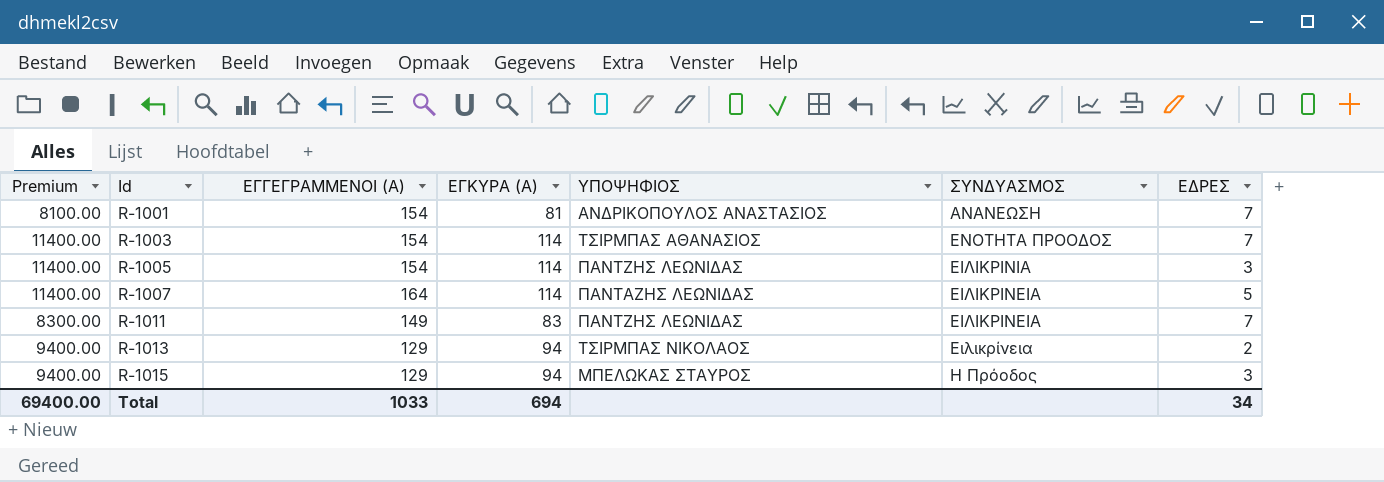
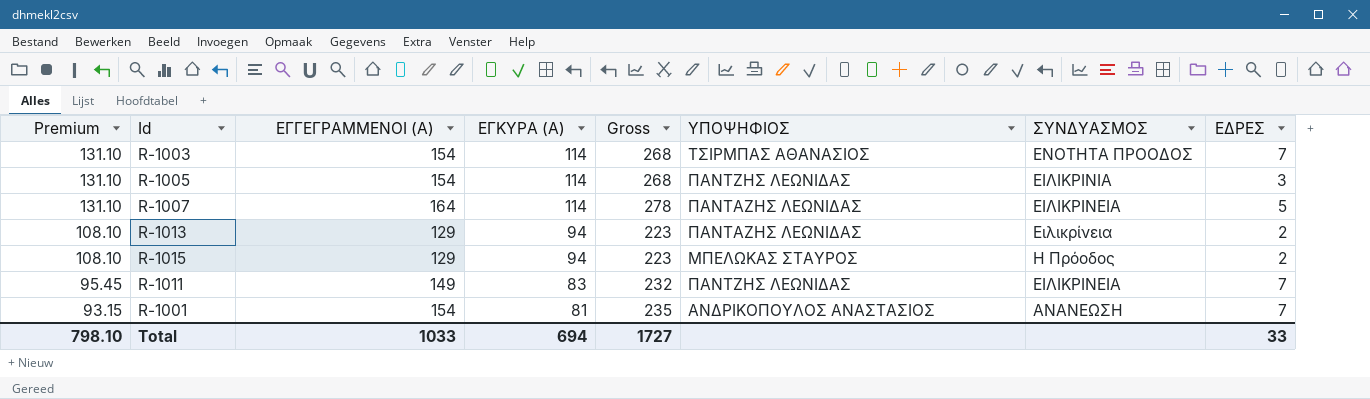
row order: Id ascending -> Premium descending
column Premium | formula: [ΕΓΚΥΡΑ (Α)] * 100 -> [ΕΓΚΥΡΑ (Α)] * 1.15
column Gross | formula: none -> [ΕΓΓΕΓΡΑΜΜΕΝΟΙ (Α)] + [ΕΓΚΥΡΑ (Α)]
R-1013 | ΥΠΟΨΗΦΙΟΣ: ΤΣΙΡΜΠΑΣ ΝΙΚΟΛΑΟΣ -> ΠΑΝΤΑΖΗΣ ΛΕΩΝΙΔΑΣ
R-1015 | ΕΔΡΕΣ: 3 -> 2
Total | Premium: 69400.00 -> 798.10
Total | ΕΔΡΕΣ: 34 -> 33

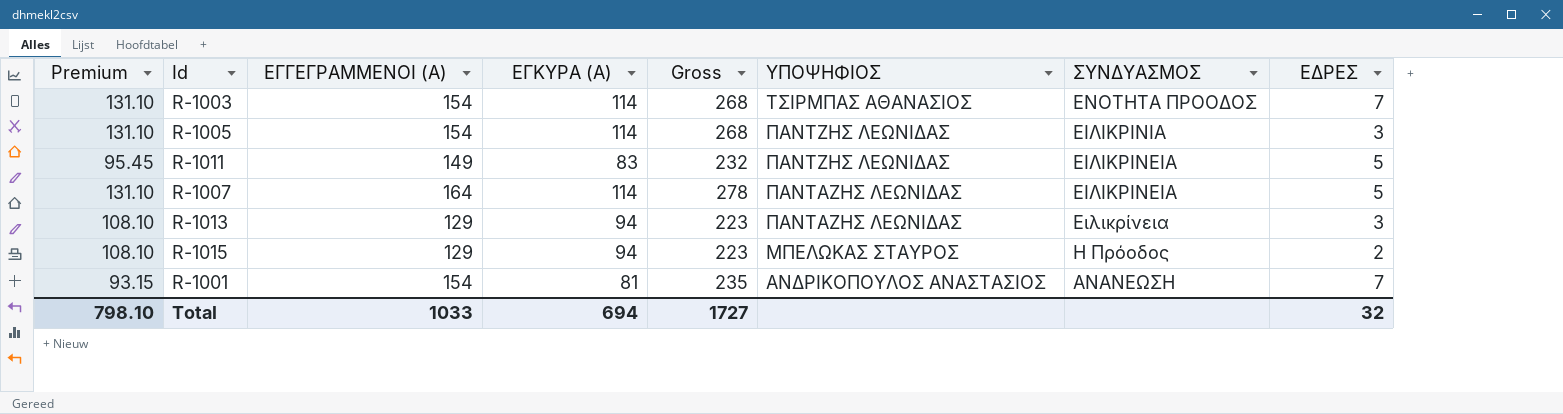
row order: Premium descending -> ΥΠΟΨΗΦΙΟΣ descending
R-1011 | ΕΔΡΕΣ: 7 -> 5
R-1013 | ΕΔΡΕΣ: 2 -> 3
Total | ΕΔΡΕΣ: 33 -> 32

